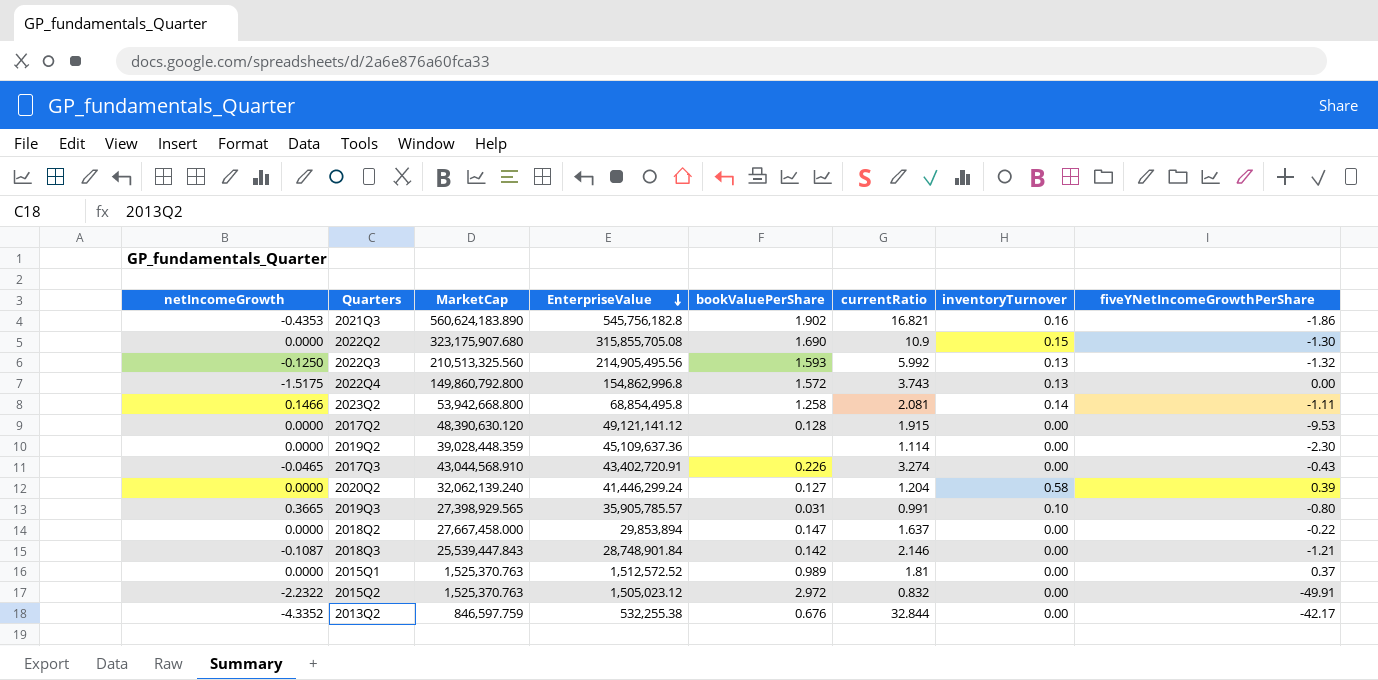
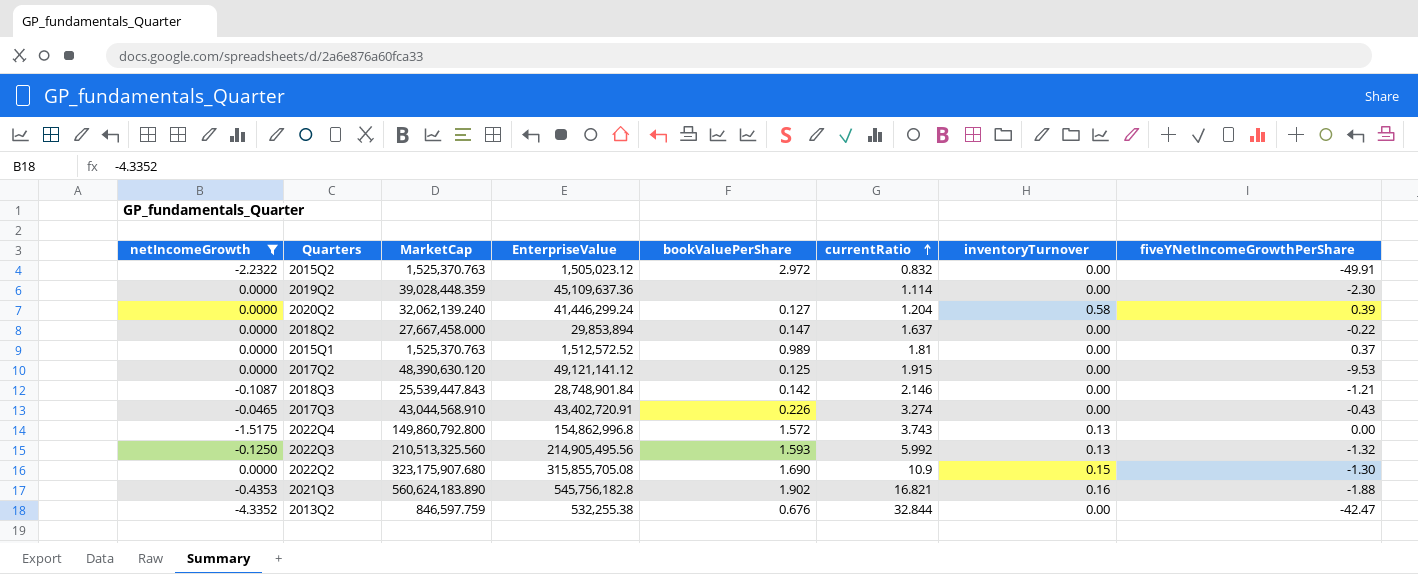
filter: none -> netIncomeGrowth <= 0.0000
row order: EnterpriseValue descending -> currentRatio ascending
2017Q2 | bookValuePerShare: 0.128 -> 0.125
2021Q3 | fiveYNetIncomeGrowthPerShare: -1.86 -> -1.88
2013Q2 | fiveYNetIncomeGrowthPerShare: -42.17 -> -42.47

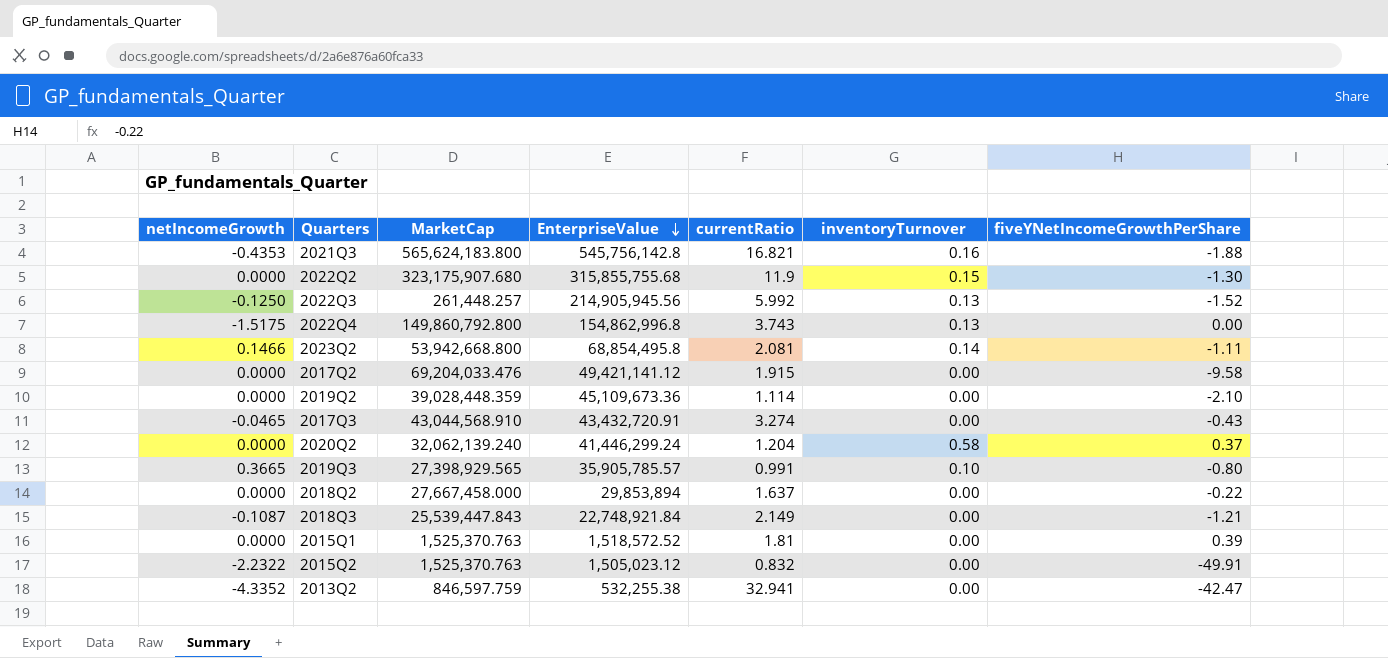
filter: netIncomeGrowth <= 0.0000 -> none
row order: currentRatio ascending -> EnterpriseValue descending
column bookValuePerShare | position: 5 -> none
2021Q3 | MarketCap: 560,624,183.890 -> 565,624,183.800
2021Q3 | EnterpriseValue: 545,756,182.8 -> 545,756,142.8
2022Q2 | EnterpriseValue: 315,855,705.08 -> 315,855,755.68
2022Q2 | currentRatio: 10.9 -> 11.9
2022Q3 | MarketCap: 210,513,325.560 -> 261,448.257
2022Q3 | EnterpriseValue: 214,905,495.56 -> 214,905,945.56
2022Q3 | fiveYNetIncomeGrowthPerShare: -1.32 -> -1.52
2017Q2 | MarketCap: 48,390,630.120 -> 69,204,033.476
2017Q2 | EnterpriseValue: 49,121,141.12 -> 49,421,141.12
2017Q2 | fiveYNetIncomeGrowthPerShare: -9.53 -> -9.58
2019Q2 | EnterpriseValue: 45,109,637.36 -> 45,109,673.36
2019Q2 | fiveYNetIncomeGrowthPerShare: -2.30 -> -2.10
2017Q3 | EnterpriseValue: 43,402,720.91 -> 43,432,720.91
2020Q2 | fiveYNetIncomeGrowthPerShare: 0.39 -> 0.37
2018Q3 | EnterpriseValue: 28,748,901.84 -> 22,748,921.84
2018Q3 | currentRatio: 2.146 -> 2.149
2015Q1 | EnterpriseValue: 1,512,572.52 -> 1,518,572.52
2015Q1 | fiveYNetIncomeGrowthPerShare: 0.37 -> 0.39
2013Q2 | currentRatio: 32.844 -> 32.941

